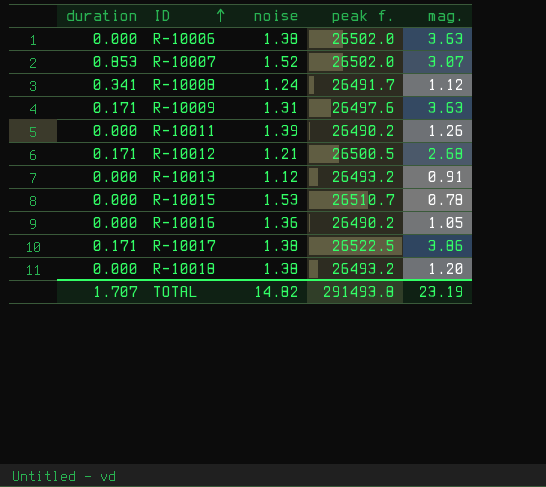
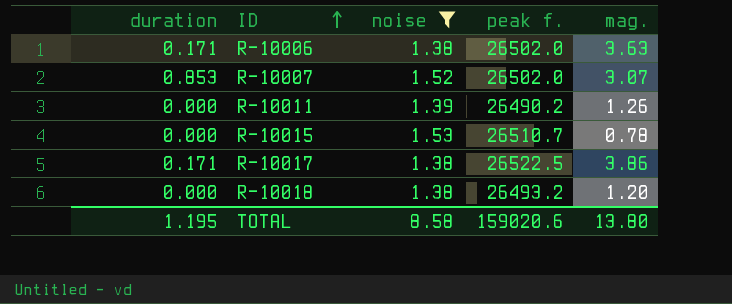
filter: none -> noise >= 1.38
R-10006 | duration: 0.000 -> 0.171
TOTAL | duration: 1.707 -> 1.195
TOTAL | noise: 14.82 -> 8.58
TOTAL | peak f.: 291493.8 -> 159020.6
TOTAL | mag.: 23.19 -> 13.80

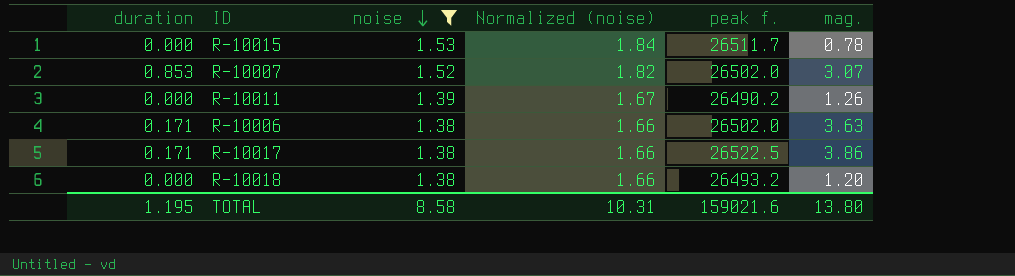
row order: ID ascending -> noise descending
column Normalized (noise) | formula: none -> [noise] * 1.2
R-10015 | peak f.: 26510.7 -> 26511.7
TOTAL | peak f.: 159020.6 -> 159021.6

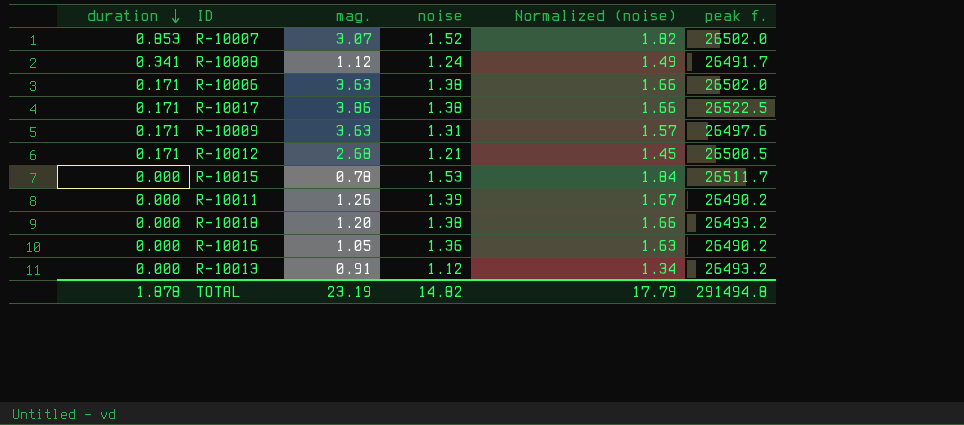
filter: noise >= 1.38 -> none
row order: noise descending -> duration descending
column mag. | position: 6 -> 3
TOTAL | duration: 1.195 -> 1.878
TOTAL | mag.: 13.80 -> 23.19
TOTAL | noise: 8.58 -> 14.82
TOTAL | Normalized (noise): 10.31 -> 17.79
TOTAL | peak f.: 159021.6 -> 291494.8

